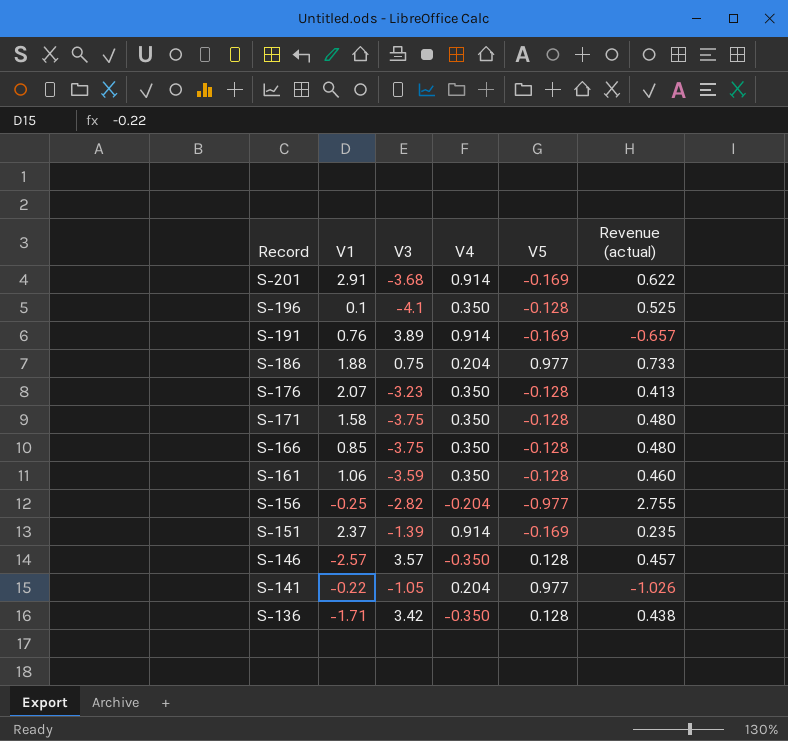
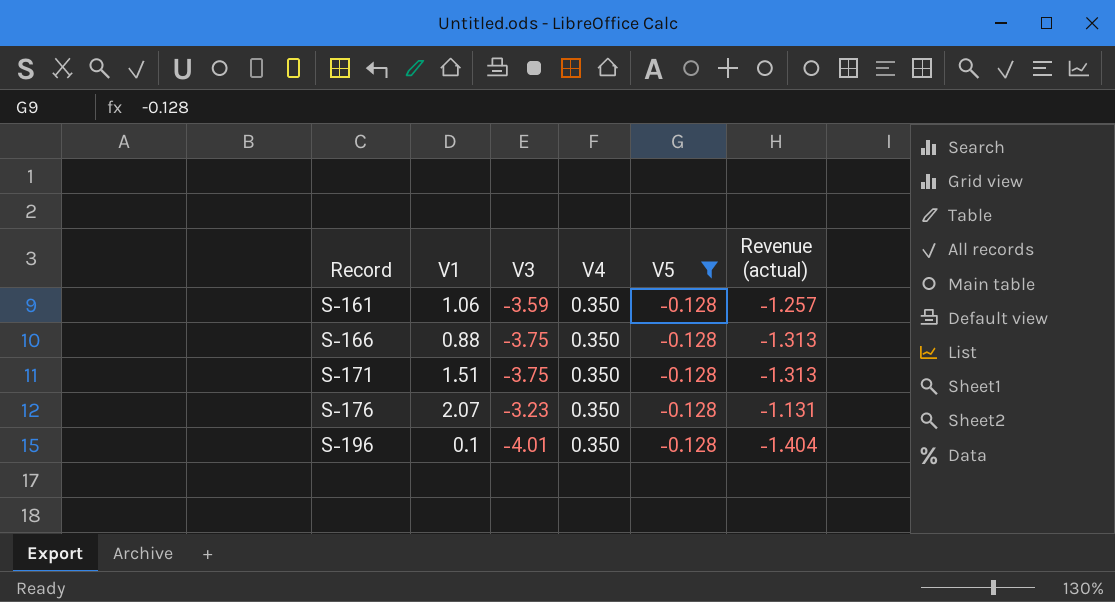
filter: none -> V5 = -0.128
row order: Record descending -> Record ascending
column Revenue (actual) | formula: [V3] * [V5] -> [V3] * [V4]
S-166 | V1: 0.85 -> 0.88
S-171 | V1: 1.58 -> 1.51
S-196 | V3: -4.1 -> -4.01

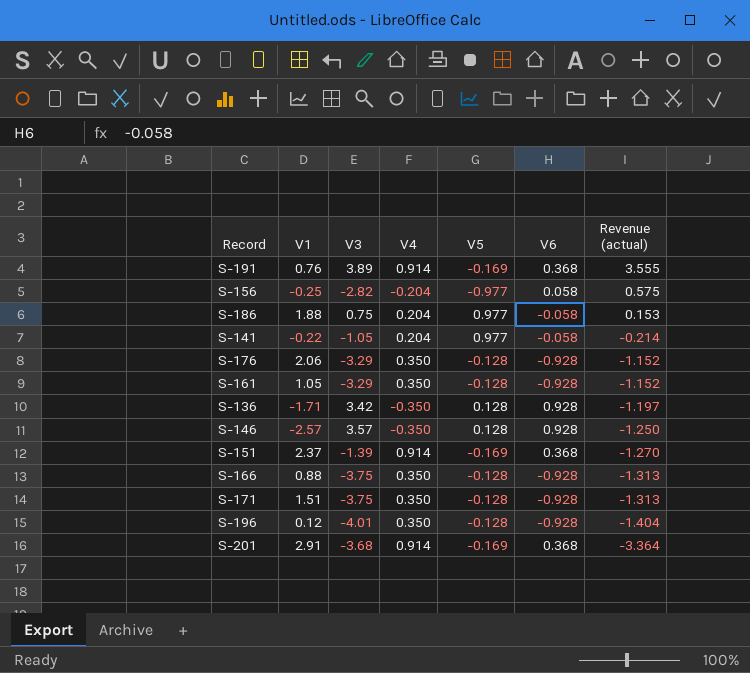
filter: V5 = -0.128 -> none
row order: Record ascending -> Revenue (actual) descending
column V6 | position: none -> 6
S-176 | V1: 2.07 -> 2.06
S-176 | V3: -3.23 -> -3.29
S-176 | Revenue (actual): -1.131 -> -1.152
S-161 | V1: 1.06 -> 1.05
S-161 | V3: -3.59 -> -3.29
S-161 | Revenue (actual): -1.257 -> -1.152
S-196 | V1: 0.1 -> 0.12

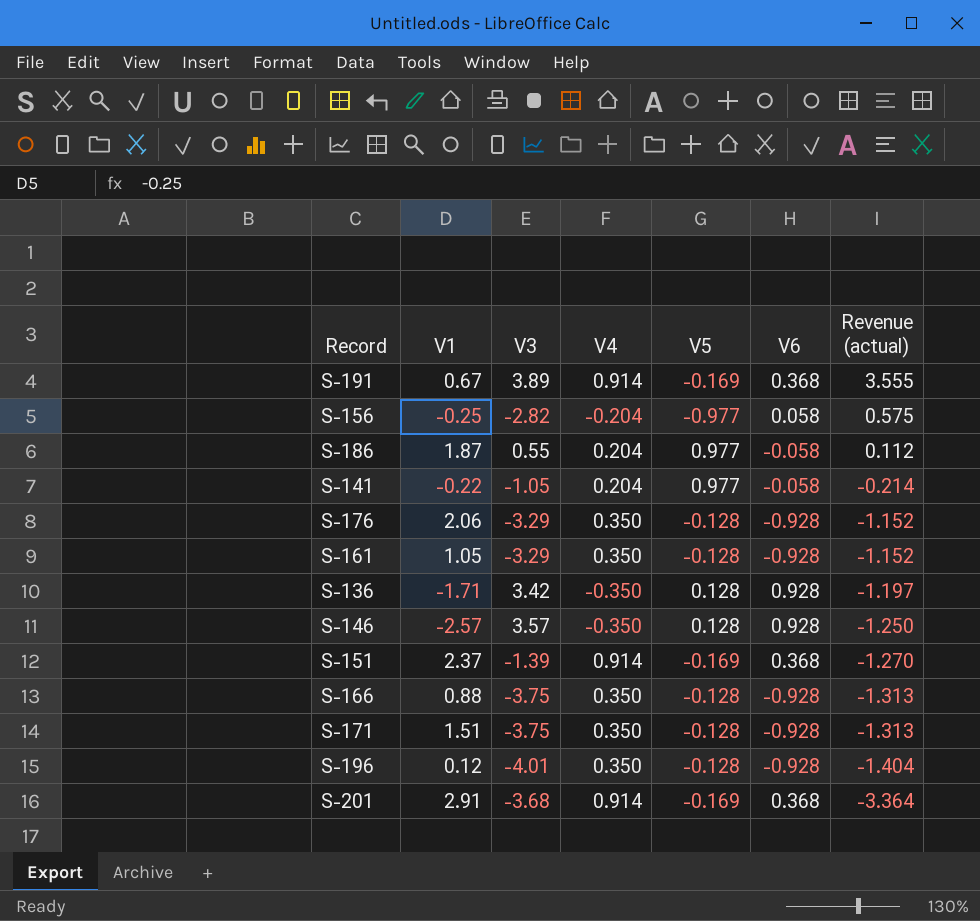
S-191 | V1: 0.76 -> 0.67
S-186 | V1: 1.88 -> 1.87
S-186 | V3: 0.75 -> 0.55
S-186 | Revenue (actual): 0.153 -> 0.112

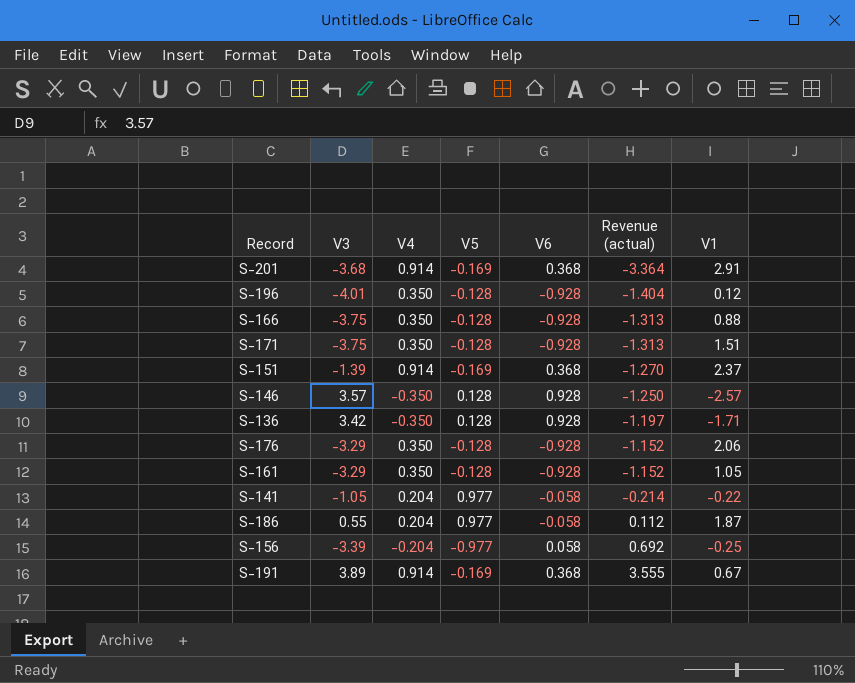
row order: Revenue (actual) descending -> Revenue (actual) ascending
column V1 | position: 2 -> 7
S-156 | V3: -2.82 -> -3.39
S-156 | Revenue (actual): 0.575 -> 0.692

